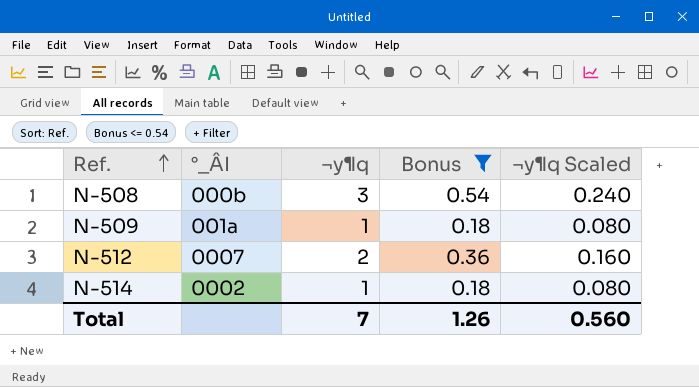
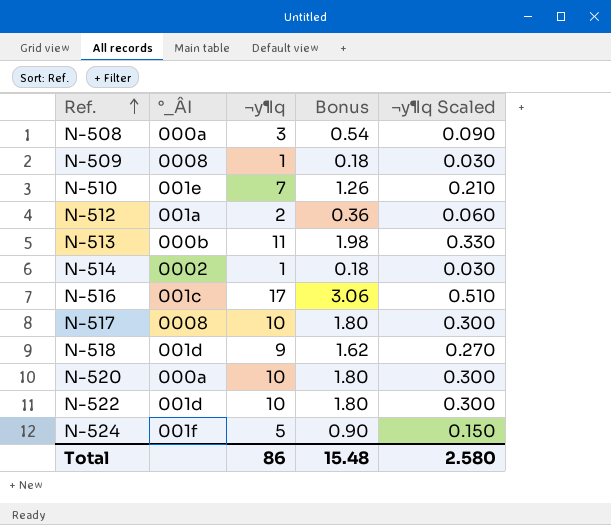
filter: Bonus <= 0.54 -> none
column ¬y¶q Scaled | formula: [¬y¶q] * 0.08 -> [¬y¶q] * 0.03
N-508 | °_ÂI: 000b -> 000a
N-509 | °_ÂI: 001a -> 0008
N-512 | °_ÂI: 0007 -> 001a
Total | ¬y¶q: 7 -> 86
Total | Bonus: 1.26 -> 15.48
Total | ¬y¶q Scaled: 0.560 -> 2.580

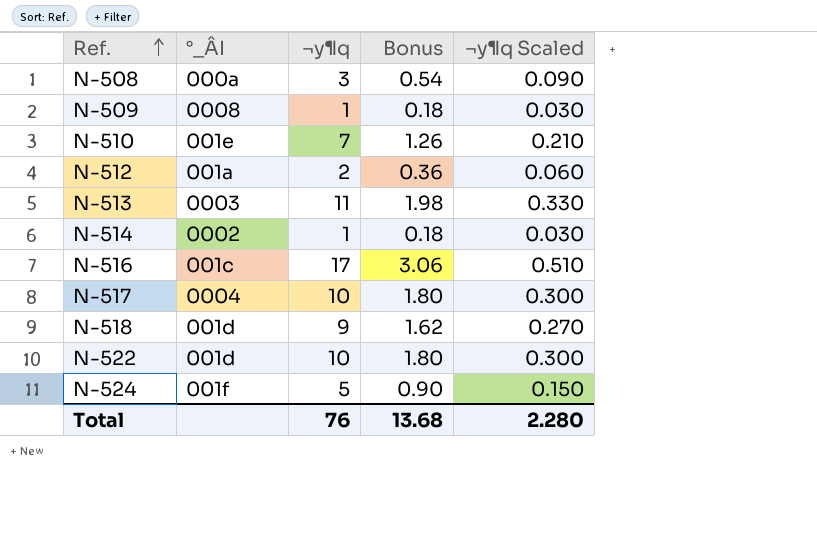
row N-520: 000a | 10 | 1.80 | 0.300 -> none
N-513 | °_ÂI: 000b -> 0003
N-517 | °_ÂI: 0008 -> 0004
Total | ¬y¶q: 86 -> 76
Total | Bonus: 15.48 -> 13.68
Total | ¬y¶q Scaled: 2.580 -> 2.280

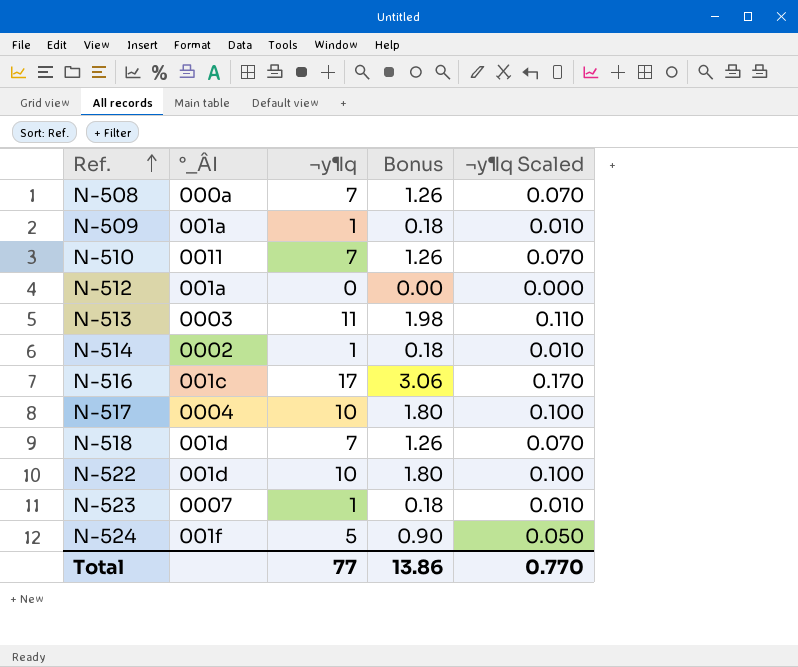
column ¬y¶q Scaled | formula: [¬y¶q] * 0.03 -> [¬y¶q] * 0.01
N-508 | ¬y¶q: 3 -> 7
N-508 | Bonus: 0.54 -> 1.26
N-509 | °_ÂI: 0008 -> 001a
N-510 | °_ÂI: 001e -> 0011
N-512 | ¬y¶q: 2 -> 0
N-512 | Bonus: 0.36 -> 0.00
N-518 | ¬y¶q: 9 -> 7
N-518 | Bonus: 1.62 -> 1.26
row N-523: none -> 0007 | 1 | 0.18 | 0.010
Total | ¬y¶q: 76 -> 77
Total | Bonus: 13.68 -> 13.86
Total | ¬y¶q Scaled: 2.280 -> 0.770

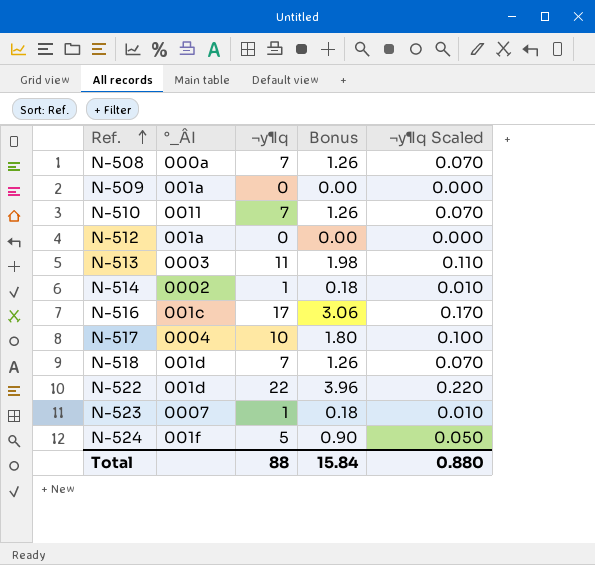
N-509 | ¬y¶q: 1 -> 0
N-509 | Bonus: 0.18 -> 0.00
N-509 | ¬y¶q Scaled: 0.010 -> 0.000
N-522 | ¬y¶q: 10 -> 22
N-522 | Bonus: 1.80 -> 3.96
N-522 | ¬y¶q Scaled: 0.100 -> 0.220
Total | ¬y¶q: 77 -> 88
Total | Bonus: 13.86 -> 15.84
Total | ¬y¶q Scaled: 0.770 -> 0.880

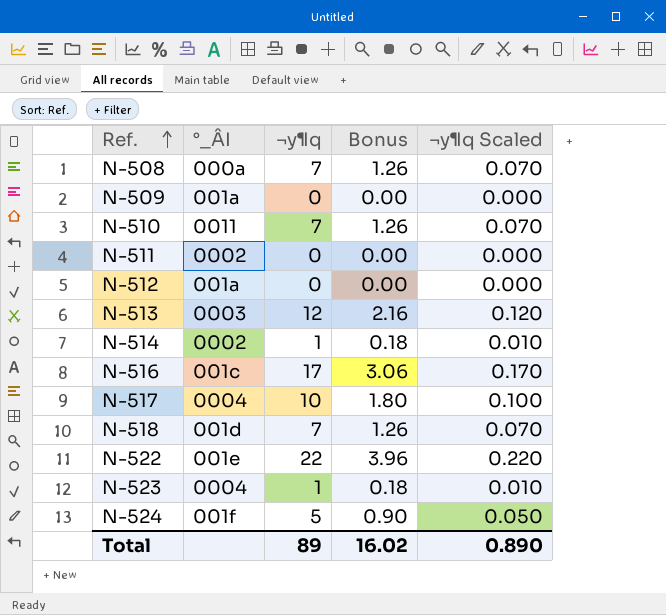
row N-511: none -> 0002 | 0 | 0.00 | 0.000
N-513 | ¬y¶q: 11 -> 12
N-513 | Bonus: 1.98 -> 2.16
N-513 | ¬y¶q Scaled: 0.110 -> 0.120
N-522 | °_ÂI: 001d -> 001e
N-523 | °_ÂI: 0007 -> 0004
Total | ¬y¶q: 88 -> 89
Total | Bonus: 15.84 -> 16.02
Total | ¬y¶q Scaled: 0.880 -> 0.890

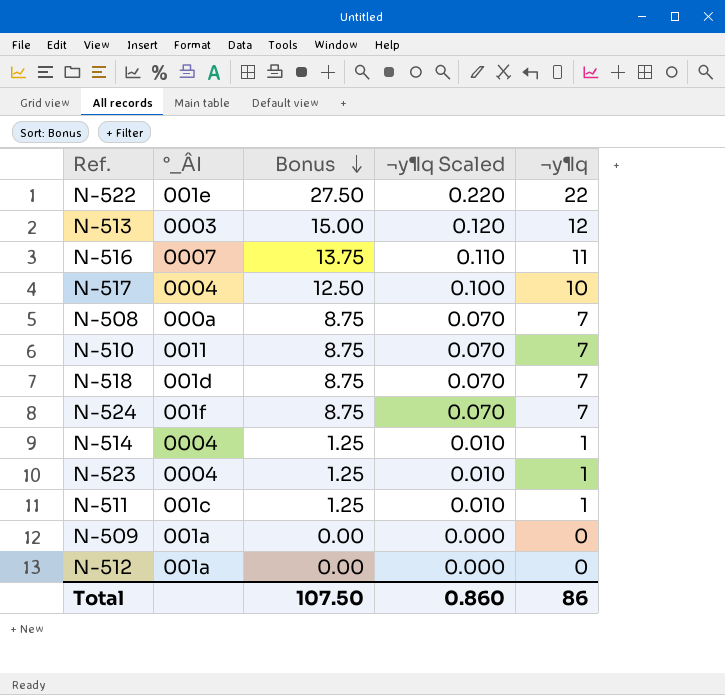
row order: Ref. ascending -> Bonus descending
column Bonus | formula: [¬y¶q] * 0.18 -> [¬y¶q] * 1.25
column ¬y¶q | position: 3 -> 5
N-516 | °_ÂI: 001c -> 0007
N-516 | ¬y¶q Scaled: 0.170 -> 0.110
N-516 | ¬y¶q: 17 -> 11
N-524 | ¬y¶q Scaled: 0.050 -> 0.070
N-524 | ¬y¶q: 5 -> 7
N-514 | °_ÂI: 0002 -> 0004
N-511 | °_ÂI: 0002 -> 001c
N-511 | ¬y¶q Scaled: 0.000 -> 0.010
N-511 | ¬y¶q: 0 -> 1
Total | Bonus: 16.02 -> 107.50
Total | ¬y¶q Scaled: 0.890 -> 0.860
Total | ¬y¶q: 89 -> 86

